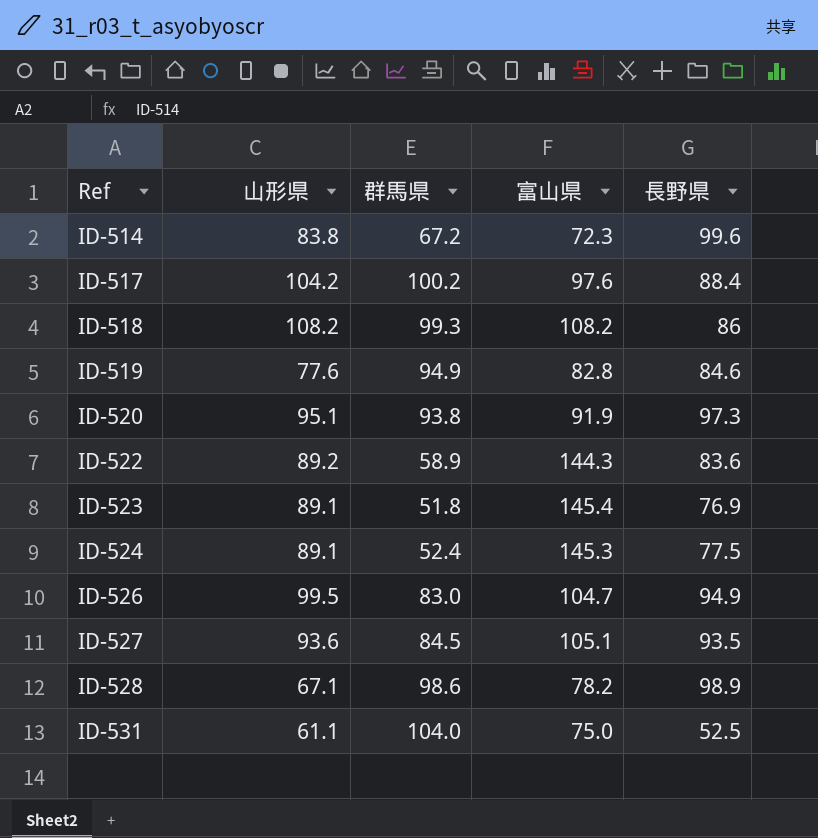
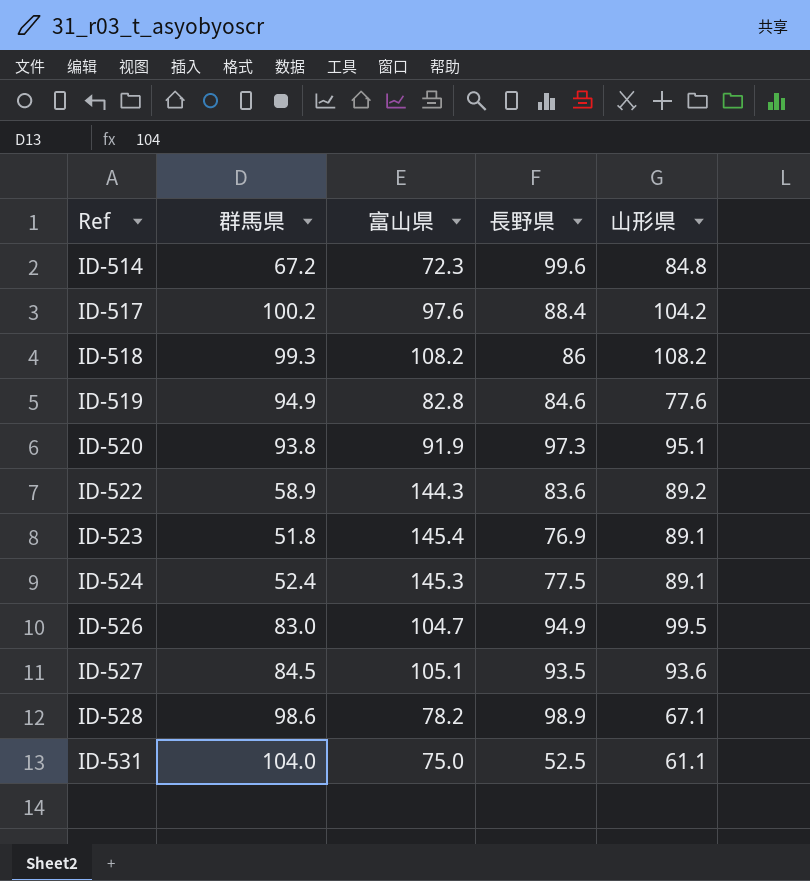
column 山形県 | position: 2 -> 5
ID-514 | 山形県: 83.8 -> 84.8

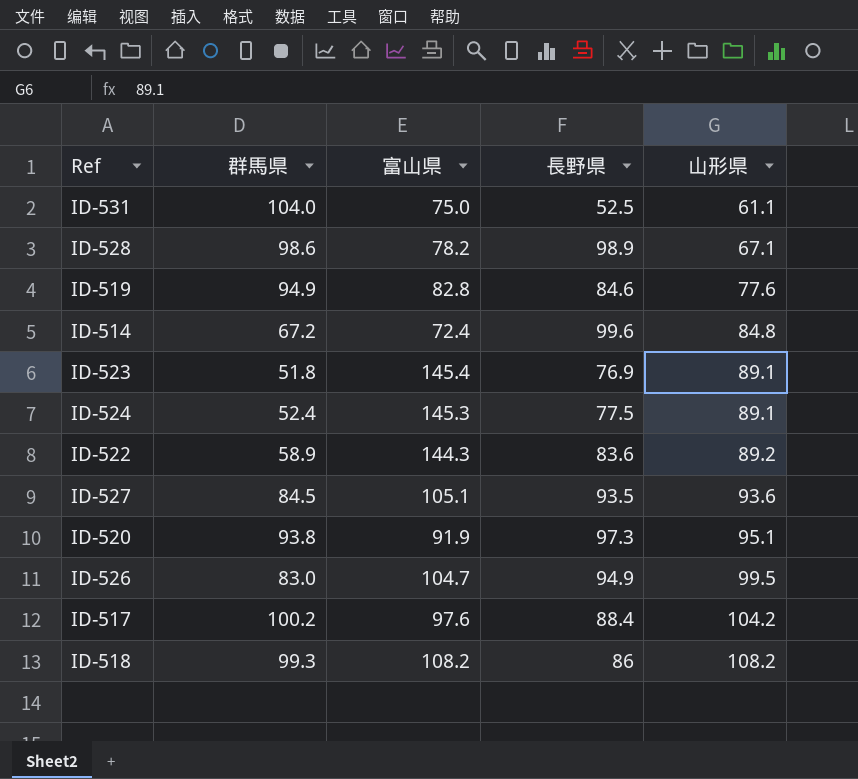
row order: Ref ascending -> 山形県 ascending
ID-514 | 富山県: 72.3 -> 72.4

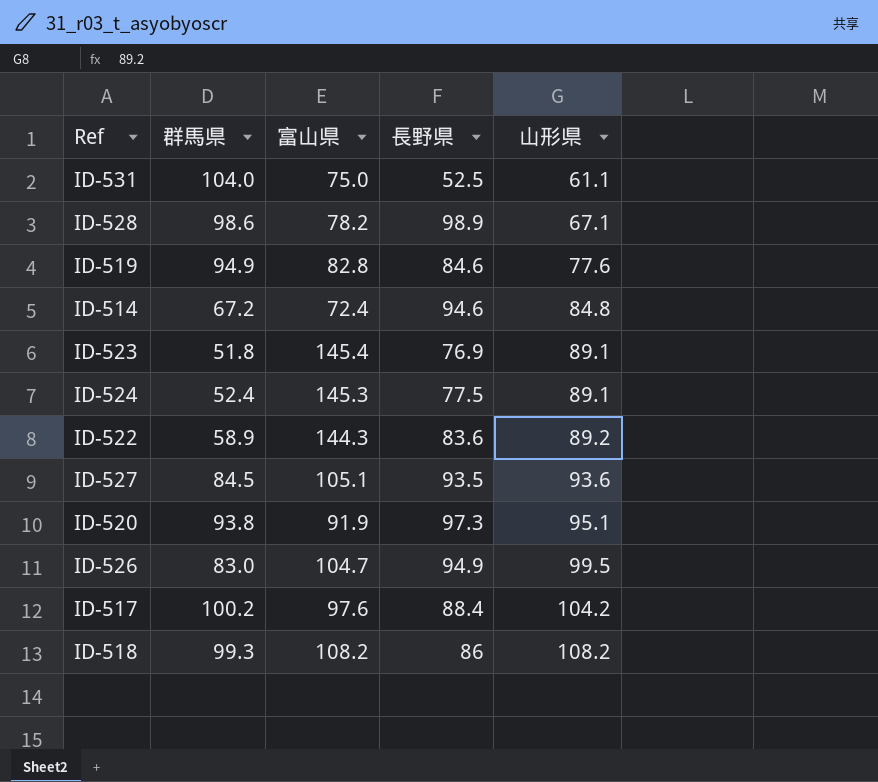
ID-514 | 長野県: 99.6 -> 94.6

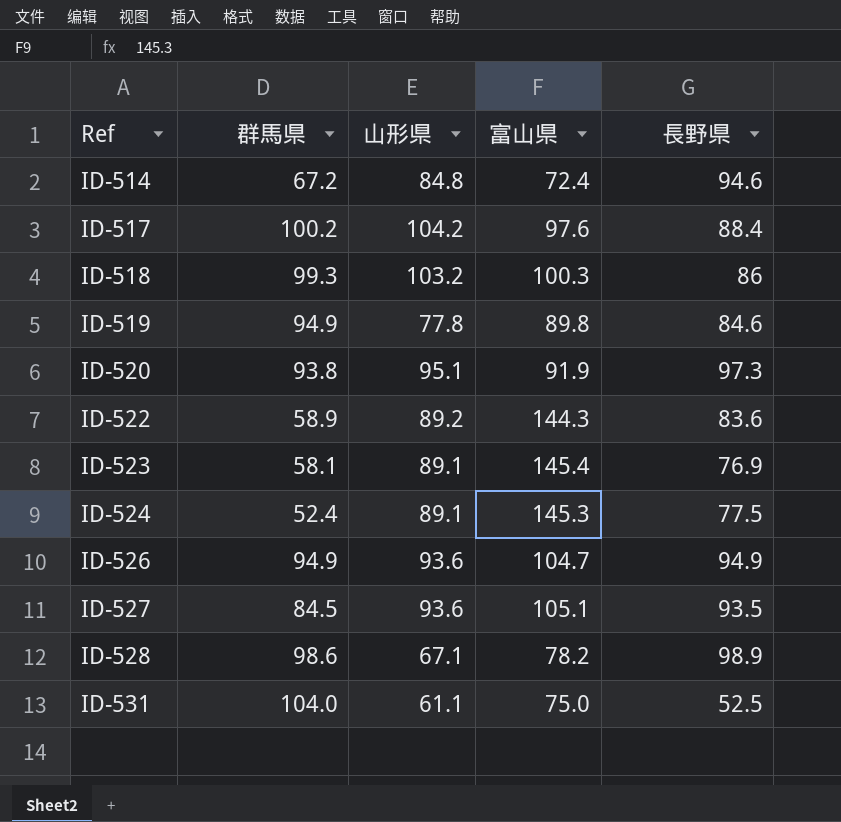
row order: 山形県 ascending -> Ref ascending
column 山形県 | position: 5 -> 3
ID-518 | 山形県: 108.2 -> 103.2
ID-518 | 富山県: 108.2 -> 100.3
ID-519 | 山形県: 77.6 -> 77.8
ID-519 | 富山県: 82.8 -> 89.8
ID-523 | 群馬県: 51.8 -> 58.1
ID-526 | 群馬県: 83.0 -> 94.9
ID-526 | 山形県: 99.5 -> 93.6

